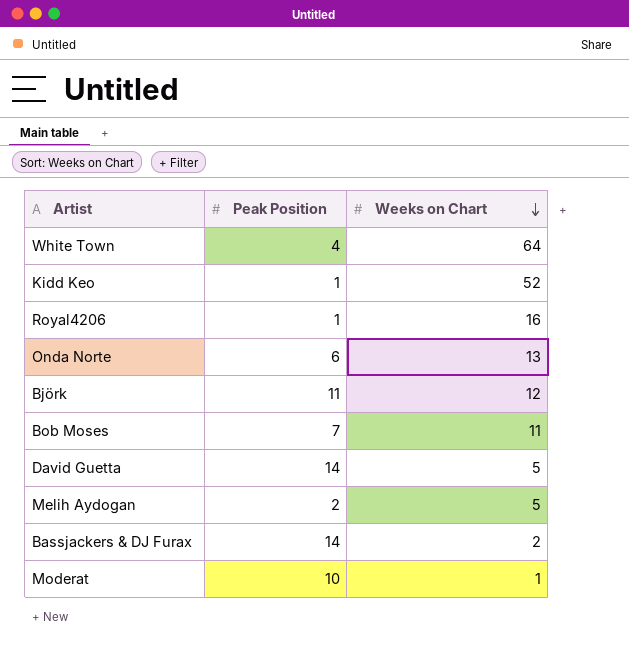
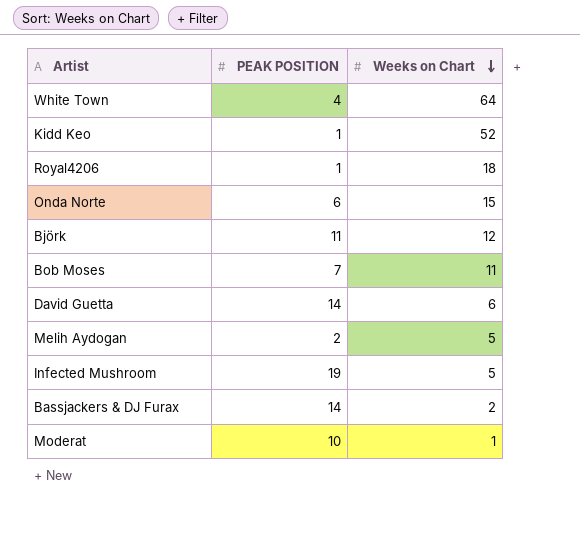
column name: Peak Position -> PEAK POSITION
Royal4206 | Weeks on Chart: 16 -> 18
Onda Norte | Weeks on Chart: 13 -> 15
David Guetta | Weeks on Chart: 5 -> 6
row Infected Mushroom: none -> 19 | 5

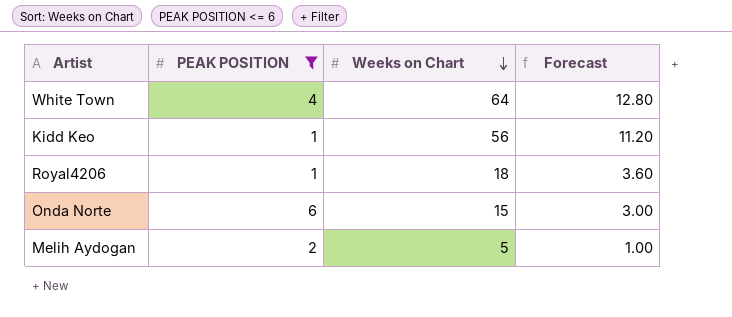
filter: none -> PEAK POSITION <= 6
column Forecast | formula: none -> [Weeks on Chart] * 0.2
Kidd Keo | Weeks on Chart: 52 -> 56

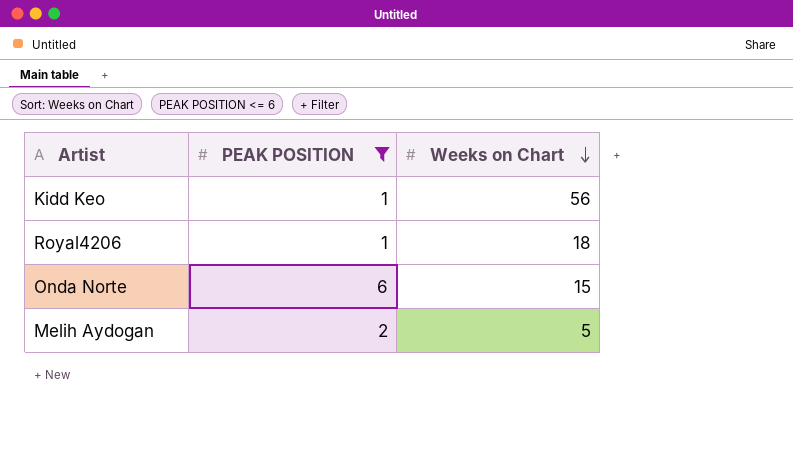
column Forecast | formula: [Weeks on Chart] * 0.2 -> none
row White Town: 4 | 64 | 12.80 -> none

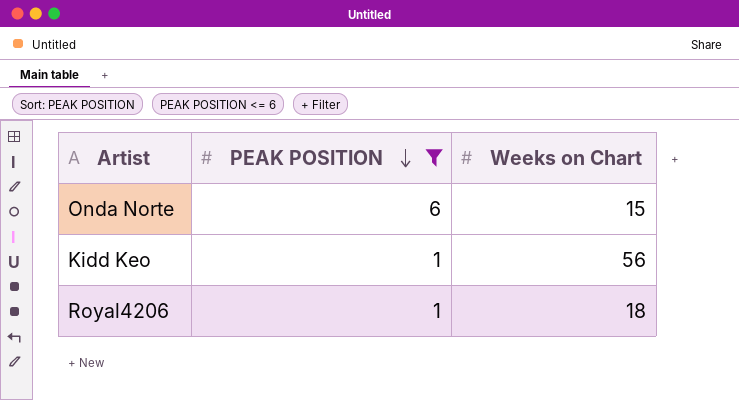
row order: Weeks on Chart descending -> PEAK POSITION descending
row Melih Aydogan: 2 | 5 -> none

